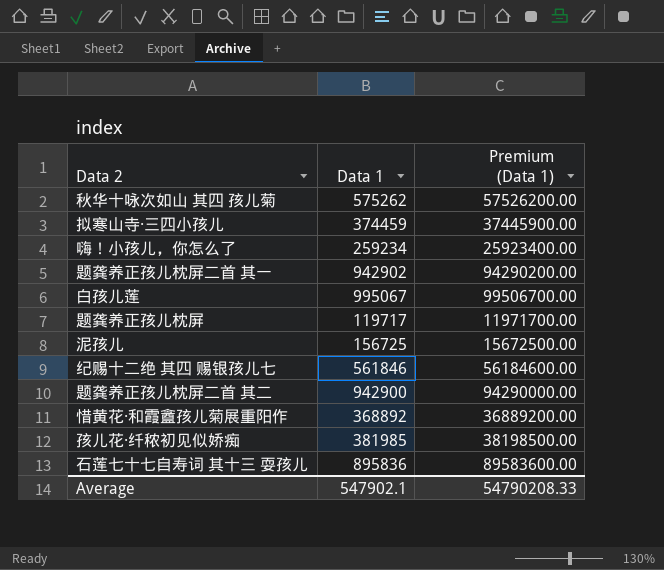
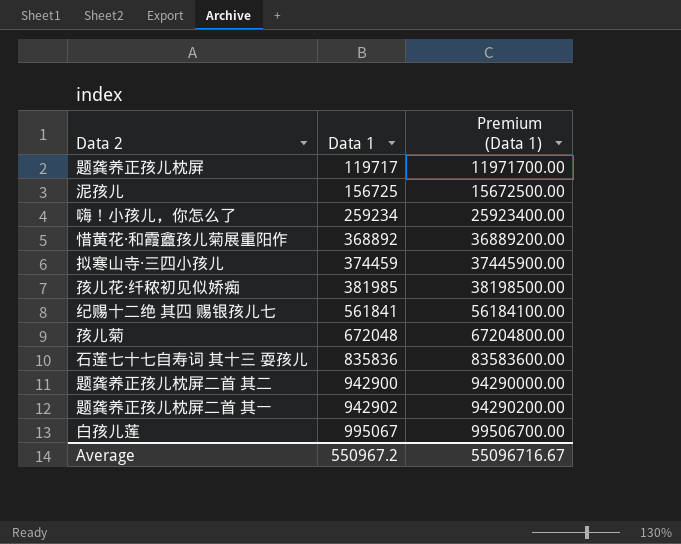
row order: none -> Data 1 ascending
row 秋华十咏次如山 其四 孩儿菊: 575262 | 57526200.00 -> none
纪赐十二绝 其四 赐银孩儿七 | Data 1: 561846 -> 561841
纪赐十二绝 其四 赐银孩儿七 | Premium (Data 1): 56184600.00 -> 56184100.00
row 孩儿菊: none -> 672048 | 67204800.00
石莲七十七自寿词 其十三 耍孩儿 | Data 1: 895836 -> 835836
石莲七十七自寿词 其十三 耍孩儿 | Premium (Data 1): 89583600.00 -> 83583600.00
Average | Data 1: 547902.1 -> 550967.2
Average | Premium (Data 1): 54790208.33 -> 55096716.67

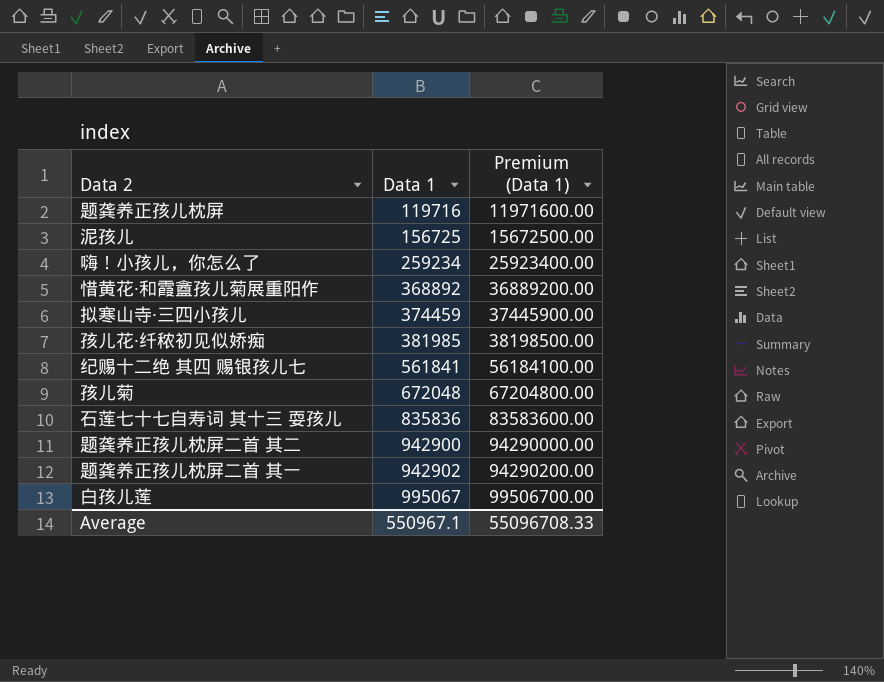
题龚养正孩儿枕屏 | Data 1: 119717 -> 119716
题龚养正孩儿枕屏 | Premium (Data 1): 11971700.00 -> 11971600.00
Average | Data 1: 550967.2 -> 550967.1
Average | Premium (Data 1): 55096716.67 -> 55096708.33

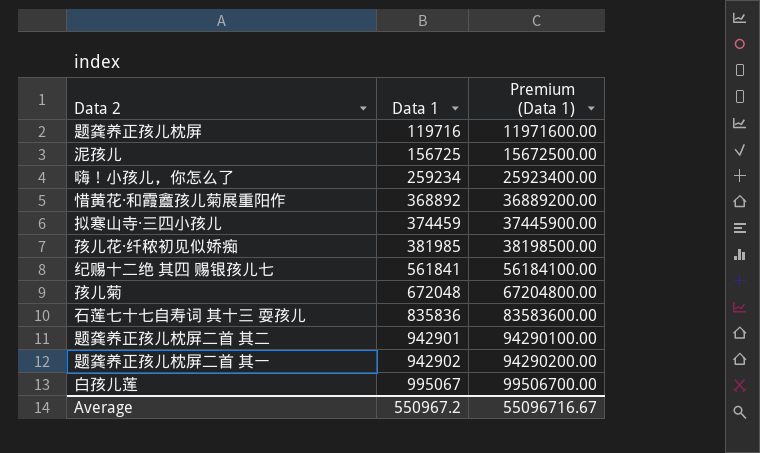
题龚养正孩儿枕屏二首 其二 | Data 1: 942900 -> 942901
题龚养正孩儿枕屏二首 其二 | Premium (Data 1): 94290000.00 -> 94290100.00
Average | Data 1: 550967.1 -> 550967.2
Average | Premium (Data 1): 55096708.33 -> 55096716.67

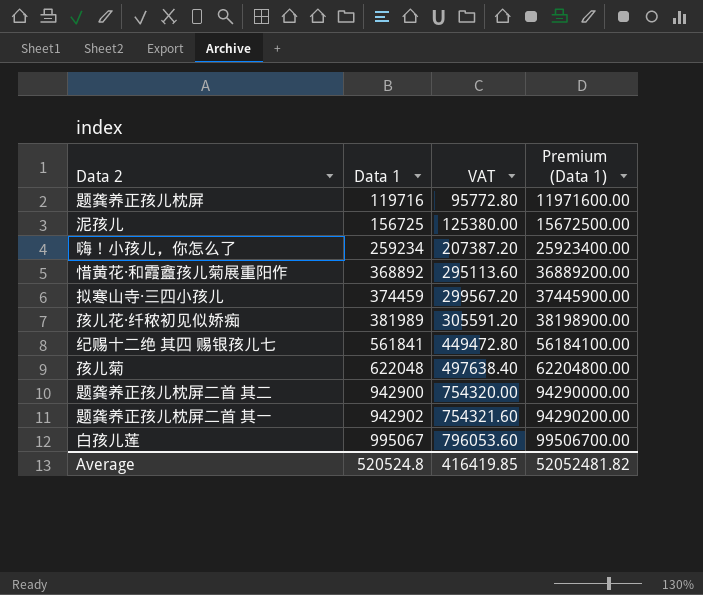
column VAT | formula: none -> [Data 1] * 0.8
row 石莲七十七自寿词 其十三 耍孩儿: 835836 | 83583600.00 -> none
孩儿花·纤秾初见似娇痴 | Data 1: 381985 -> 381989
孩儿花·纤秾初见似娇痴 | Premium (Data 1): 38198500.00 -> 38198900.00
孩儿菊 | Data 1: 672048 -> 622048
孩儿菊 | Premium (Data 1): 67204800.00 -> 62204800.00
题龚养正孩儿枕屏二首 其二 | Data 1: 942901 -> 942900
题龚养正孩儿枕屏二首 其二 | Premium (Data 1): 94290100.00 -> 94290000.00
Average | Data 1: 550967.2 -> 520524.8
Average | Premium (Data 1): 55096716.67 -> 52052481.82

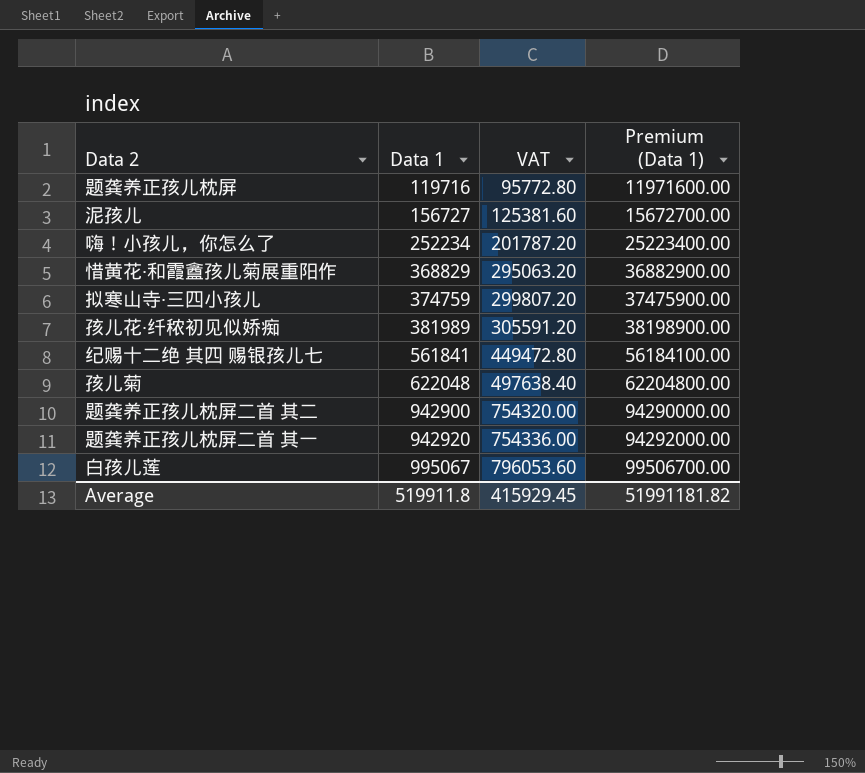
泥孩儿 | Data 1: 156725 -> 156727
泥孩儿 | VAT: 125380.00 -> 125381.60
泥孩儿 | Premium (Data 1): 15672500.00 -> 15672700.00
嗨！小孩儿，你怎么了 | Data 1: 259234 -> 252234
嗨！小孩儿，你怎么了 | VAT: 207387.20 -> 201787.20
嗨！小孩儿，你怎么了 | Premium (Data 1): 25923400.00 -> 25223400.00
惜黄花·和霞盦孩儿菊展重阳作 | Data 1: 368892 -> 368829
惜黄花·和霞盦孩儿菊展重阳作 | VAT: 295113.60 -> 295063.20
惜黄花·和霞盦孩儿菊展重阳作 | Premium (Data 1): 36889200.00 -> 36882900.00
拟寒山寺·三四小孩儿 | Data 1: 374459 -> 374759
拟寒山寺·三四小孩儿 | VAT: 299567.20 -> 299807.20
拟寒山寺·三四小孩儿 | Premium (Data 1): 37445900.00 -> 37475900.00
题龚养正孩儿枕屏二首 其一 | Data 1: 942902 -> 942920
题龚养正孩儿枕屏二首 其一 | VAT: 754321.60 -> 754336.00
题龚养正孩儿枕屏二首 其一 | Premium (Data 1): 94290200.00 -> 94292000.00
Average | Data 1: 520524.8 -> 519911.8
Average | VAT: 416419.85 -> 415929.45
Average | Premium (Data 1): 52052481.82 -> 51991181.82

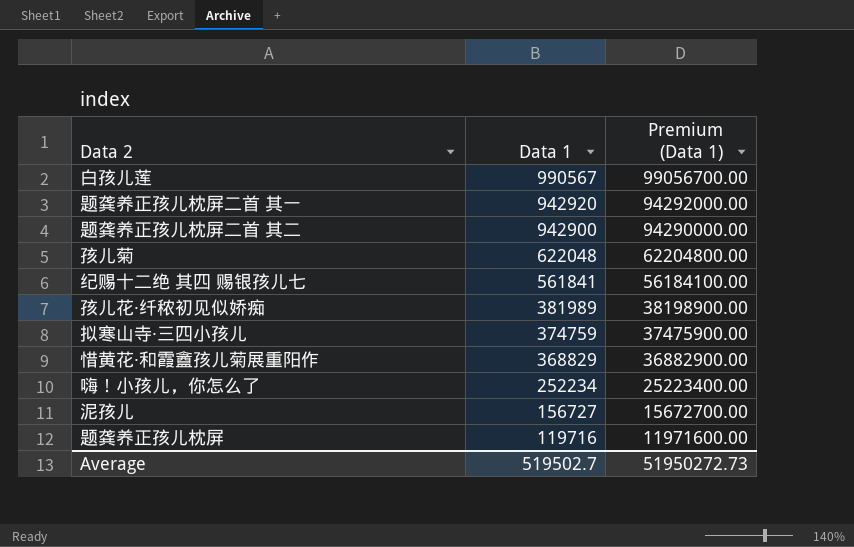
row order: Data 1 ascending -> Data 1 descending
column VAT | formula: [Data 1] * 0.8 -> none
白孩儿莲 | Data 1: 995067 -> 990567
白孩儿莲 | Premium (Data 1): 99506700.00 -> 99056700.00
Average | Data 1: 519911.8 -> 519502.7
Average | Premium (Data 1): 51991181.82 -> 51950272.73

